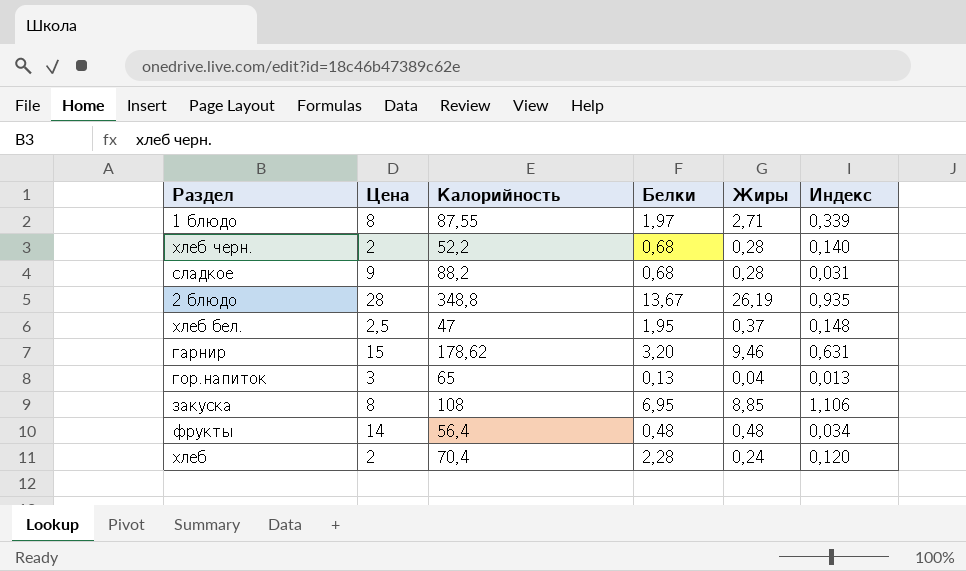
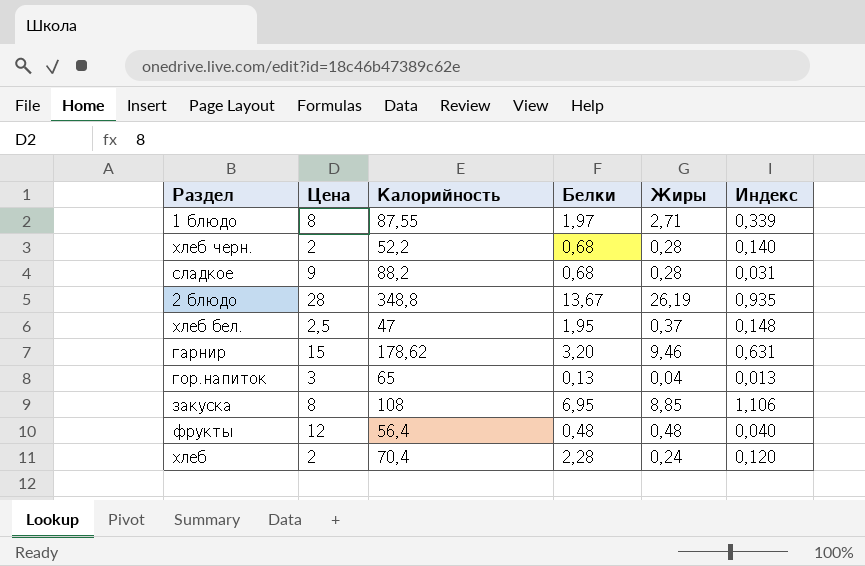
фрукты | Цена: 14 -> 12
фрукты | Индекс: 0,034 -> 0,040

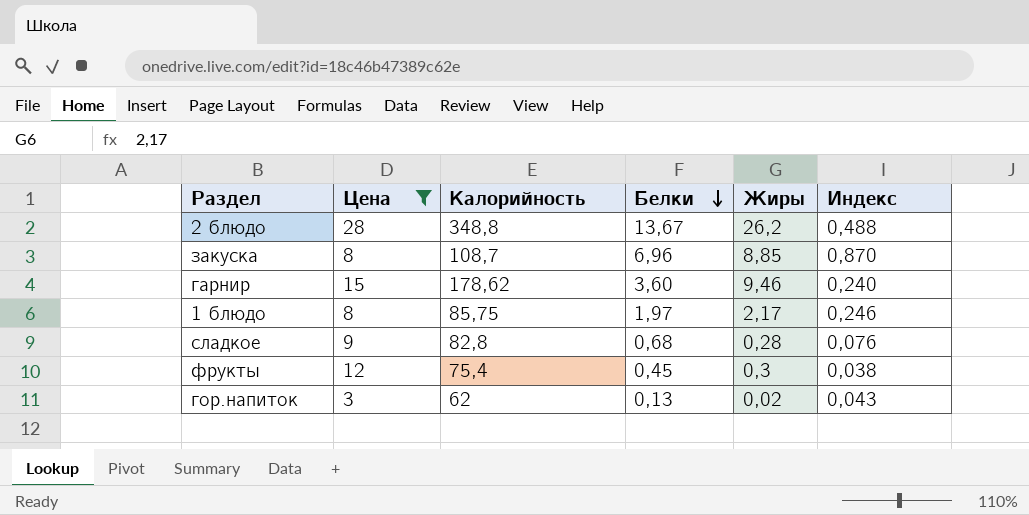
filter: none -> Цена >= 3
row order: none -> Белки descending
column Индекс | formula: [Жиры] / [Цена] -> [Белки] / [Цена]
2 блюдо | Жиры: 26,19 -> 26,2
закуска | Калорийность: 108 -> 108,7
закуска | Белки: 6,95 -> 6,96
гарнир | Белки: 3,20 -> 3,60
1 блюдо | Калорийность: 87,55 -> 85,75
1 блюдо | Жиры: 2,71 -> 2,17
сладкое | Калорийность: 88,2 -> 82,8
фрукты | Калорийность: 56,4 -> 75,4
фрукты | Белки: 0,48 -> 0,45
фрукты | Жиры: 0,48 -> 0,3
гор.напиток | Калорийность: 65 -> 62
гор.напиток | Жиры: 0,04 -> 0,02

